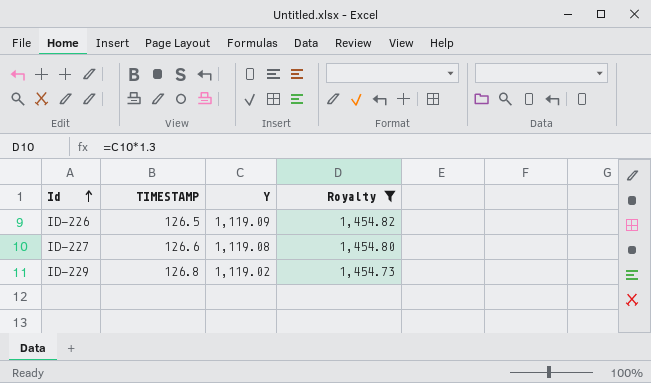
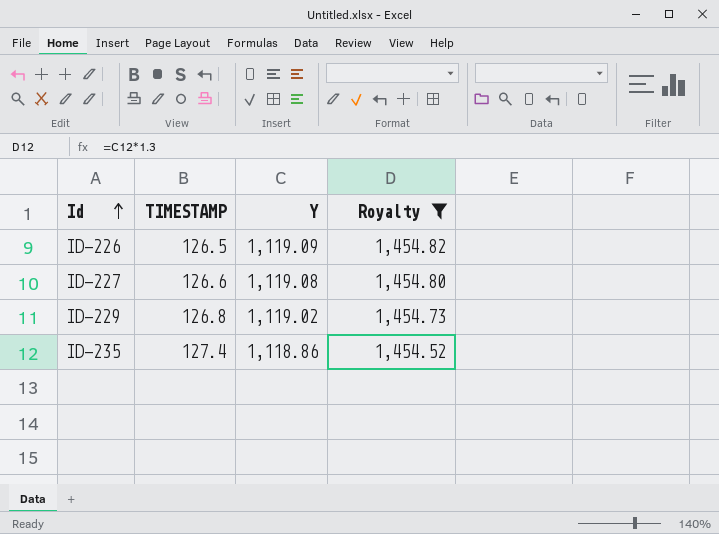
row ID-235: none -> 127.4 | 1,118.86 | 1,454.52

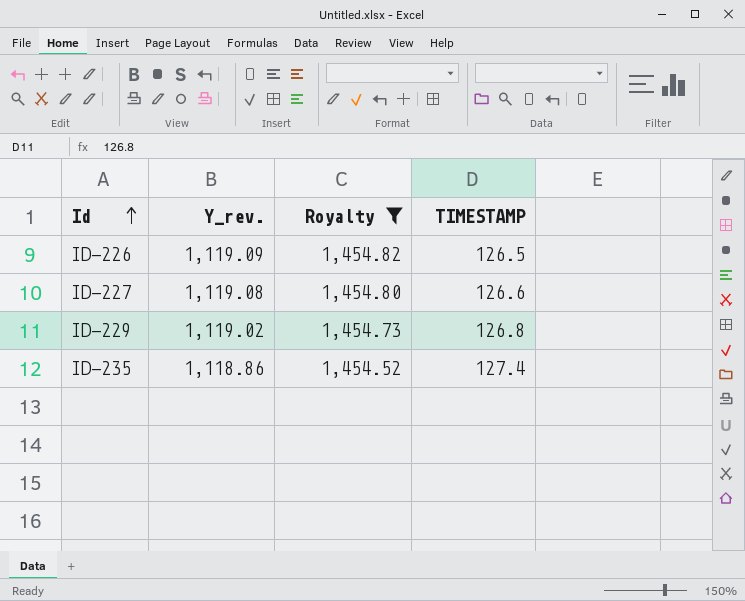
column name: Y -> Y_rev.
column TIMESTAMP | position: 2 -> 4

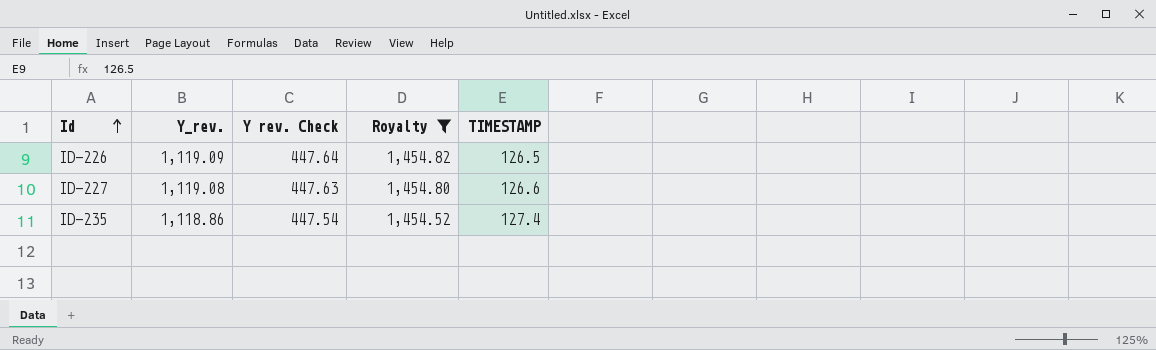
column Y rev. Check | formula: none -> [Y_rev.] * 0.4
row ID-229: 1,119.02 | 1,454.73 | 126.8 -> none

